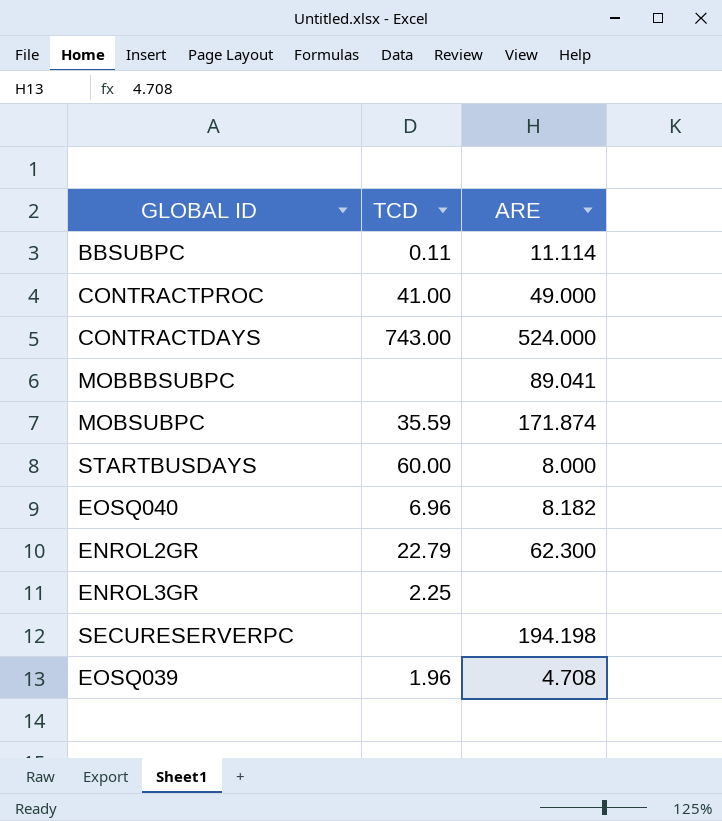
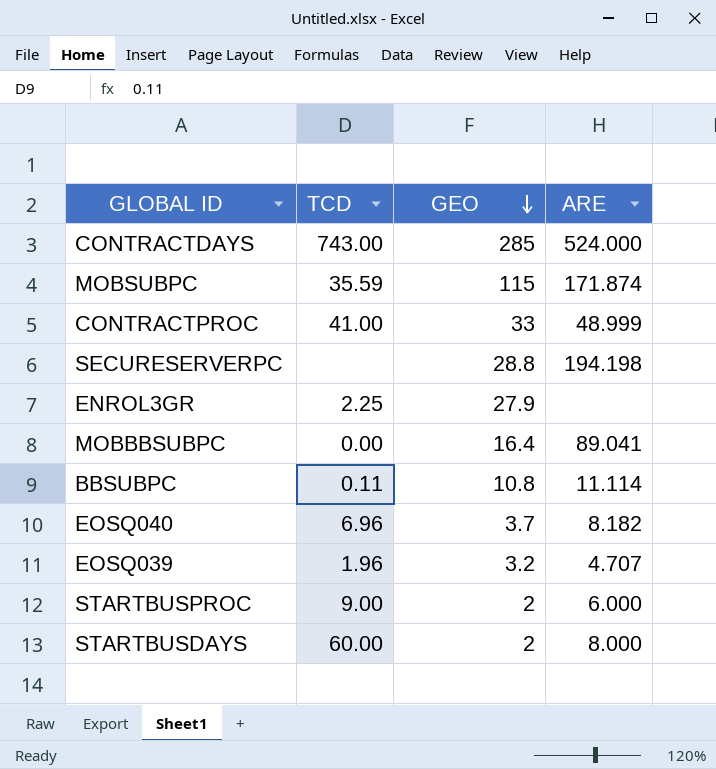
row order: none -> GEO descending
column GEO | position: none -> 3
row ENROL2GR: 22.79 | 62.300 -> none
CONTRACTPROC | ARE: 49.000 -> 48.999
MOBBBSUBPC | TCD: none -> 0.00
EOSQ039 | ARE: 4.708 -> 4.707
row STARTBUSPROC: none -> 9.00 | 2 | 6.000

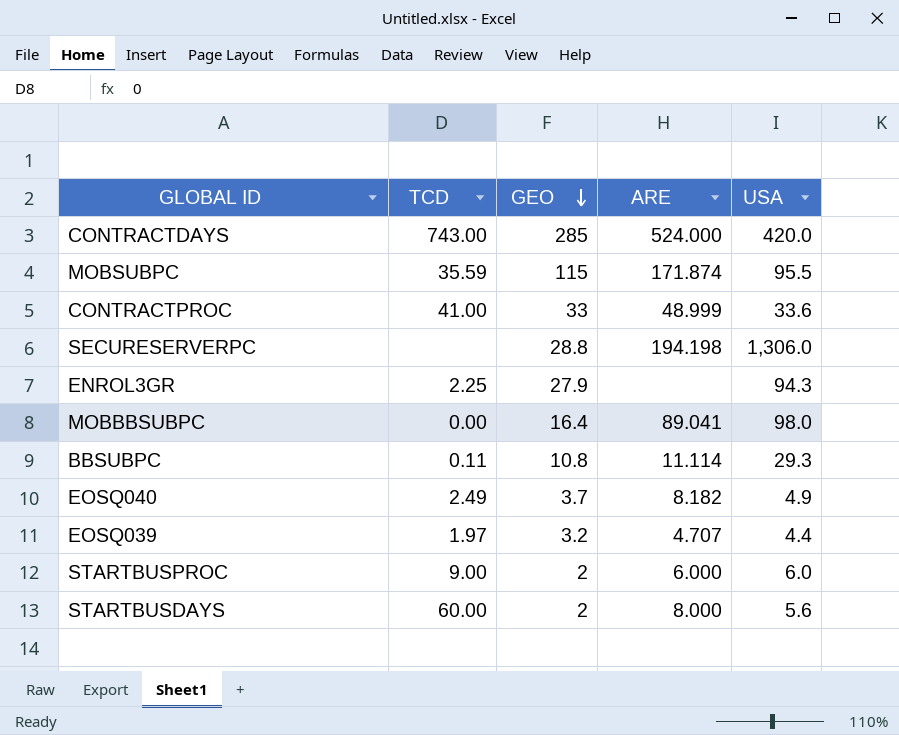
column USA | position: none -> 5
EOSQ040 | TCD: 6.96 -> 2.49
EOSQ039 | TCD: 1.96 -> 1.97

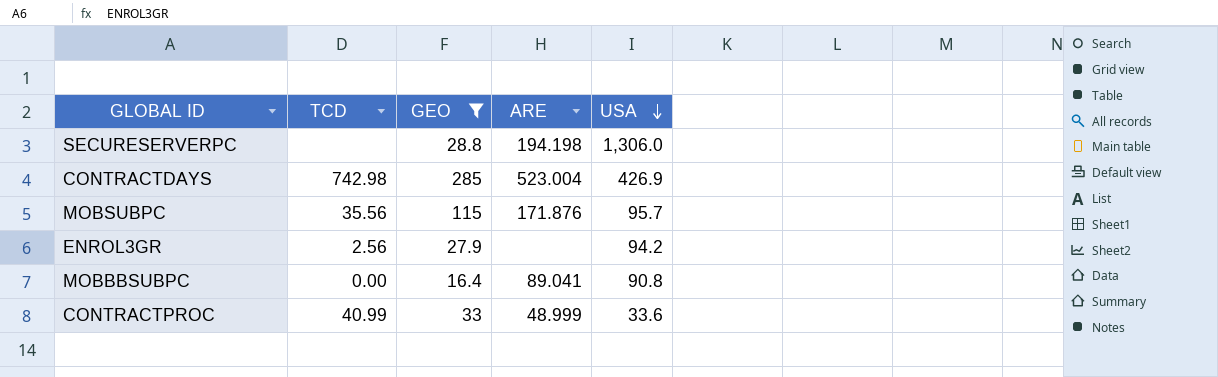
filter: none -> GEO >= 16.4
row order: GEO descending -> USA descending
CONTRACTDAYS | TCD: 743.00 -> 742.98
CONTRACTDAYS | ARE: 524.000 -> 523.004
CONTRACTDAYS | USA: 420.0 -> 426.9
MOBSUBPC | TCD: 35.59 -> 35.56
MOBSUBPC | ARE: 171.874 -> 171.876
MOBSUBPC | USA: 95.5 -> 95.7
ENROL3GR | TCD: 2.25 -> 2.56
ENROL3GR | USA: 94.3 -> 94.2
MOBBBSUBPC | USA: 98.0 -> 90.8
CONTRACTPROC | TCD: 41.00 -> 40.99

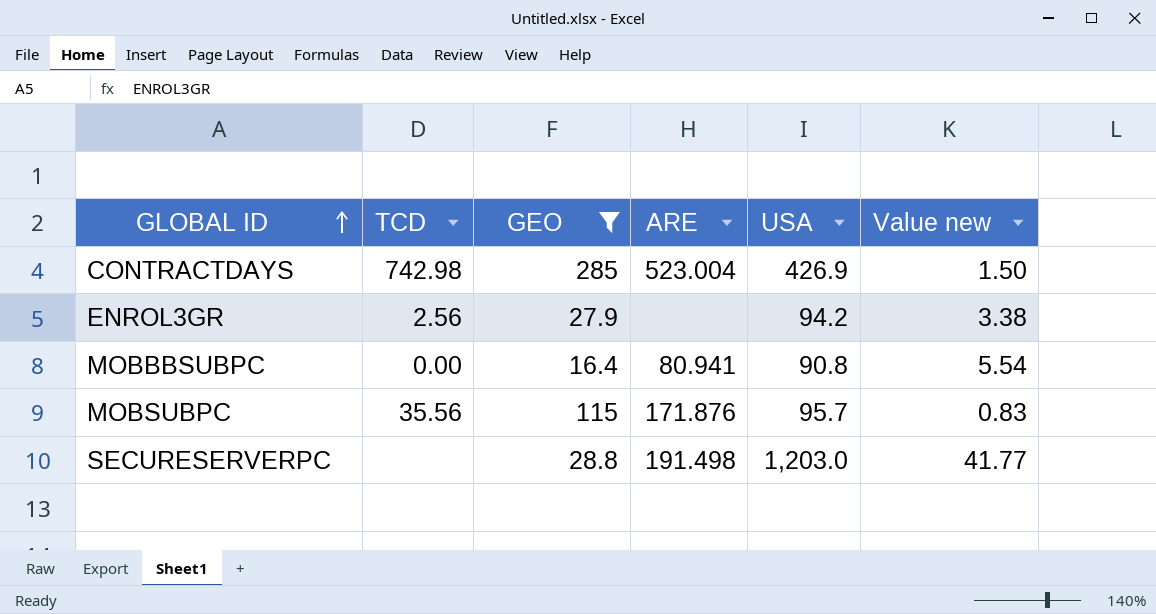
row order: USA descending -> GLOBAL ID ascending
column Value new | formula: none -> [USA] / [GEO]
row CONTRACTPROC: 40.99 | 33 | 48.999 | 33.6 -> none
MOBBBSUBPC | ARE: 89.041 -> 80.941
SECURESERVERPC | ARE: 194.198 -> 191.498
SECURESERVERPC | USA: 1,306.0 -> 1,203.0

